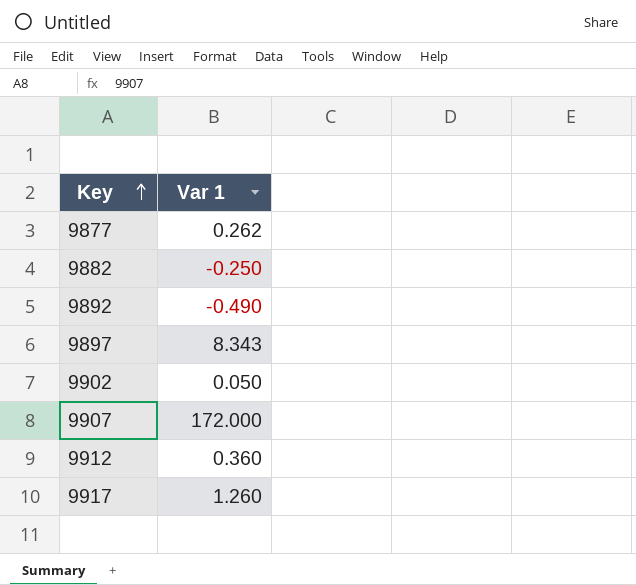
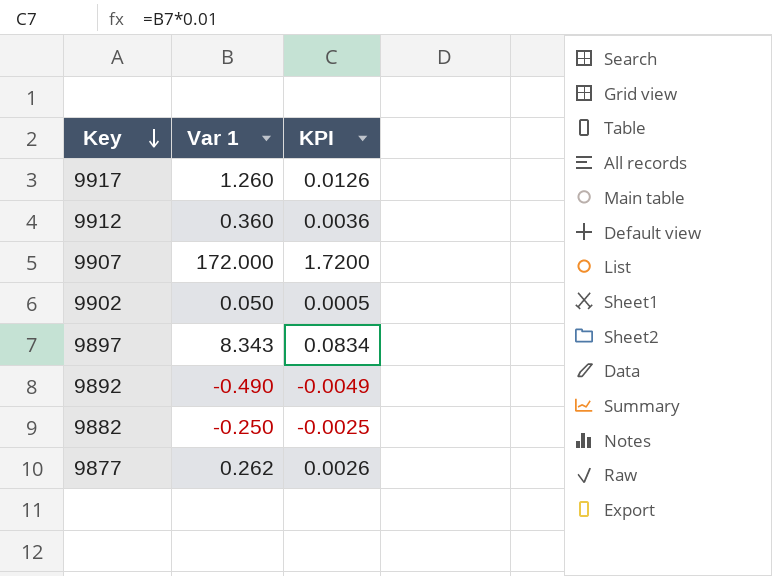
row order: Key ascending -> Key descending
column KPI | formula: none -> [Var 1] * 0.01

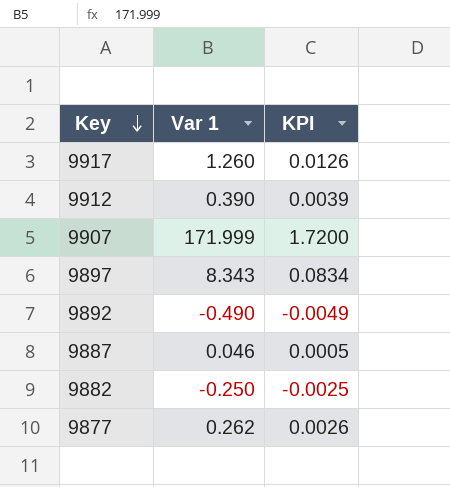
row 9902: 0.050 | 0.0005 -> none
9912 | Var 1: 0.360 -> 0.390
9912 | KPI: 0.0036 -> 0.0039
9907 | Var 1: 172.000 -> 171.999
row 9887: none -> 0.046 | 0.0005

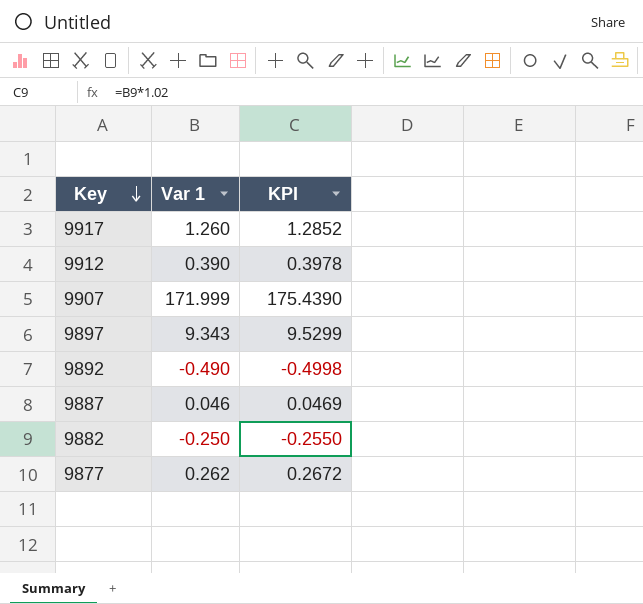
column KPI | formula: [Var 1] * 0.01 -> [Var 1] * 1.02
9897 | Var 1: 8.343 -> 9.343

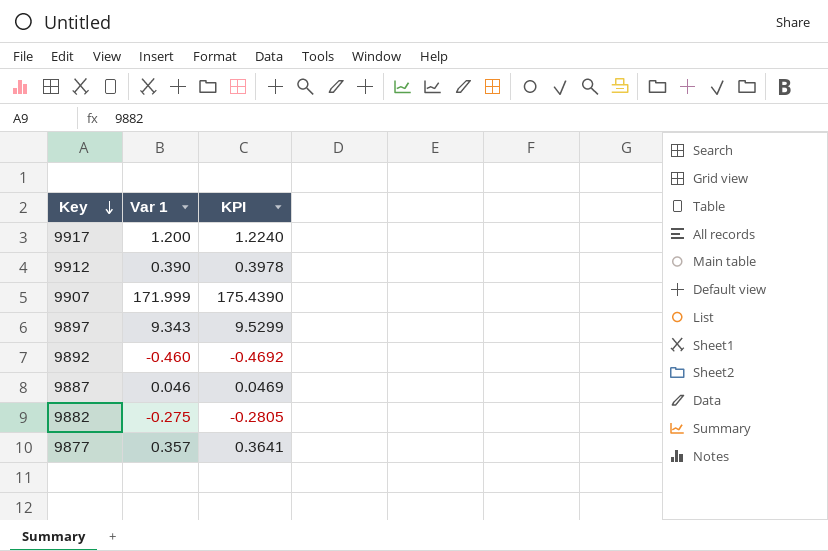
9917 | Var 1: 1.260 -> 1.200
9917 | KPI: 1.2852 -> 1.2240
9892 | Var 1: -0.490 -> -0.460
9892 | KPI: -0.4998 -> -0.4692
9882 | Var 1: -0.250 -> -0.275
9882 | KPI: -0.2550 -> -0.2805
9877 | Var 1: 0.262 -> 0.357
9877 | KPI: 0.2672 -> 0.3641

